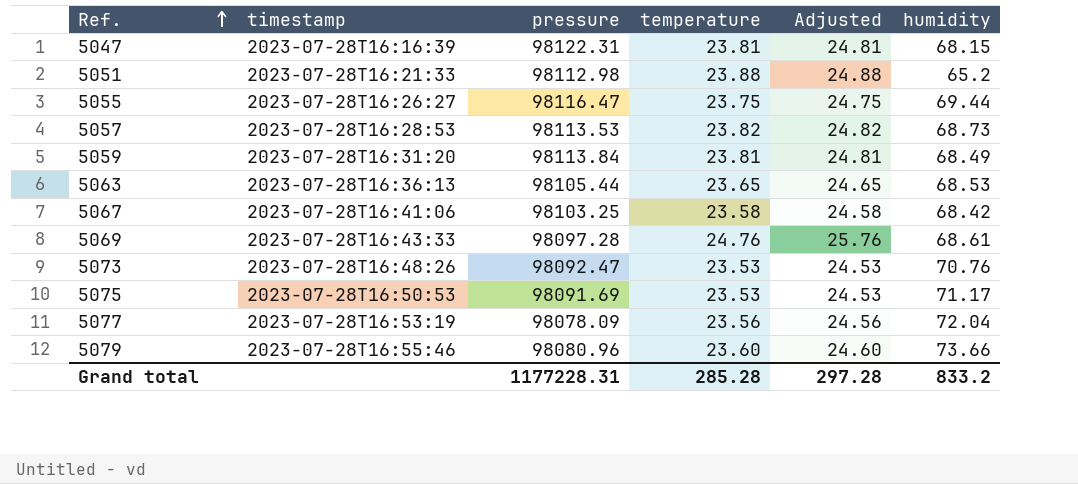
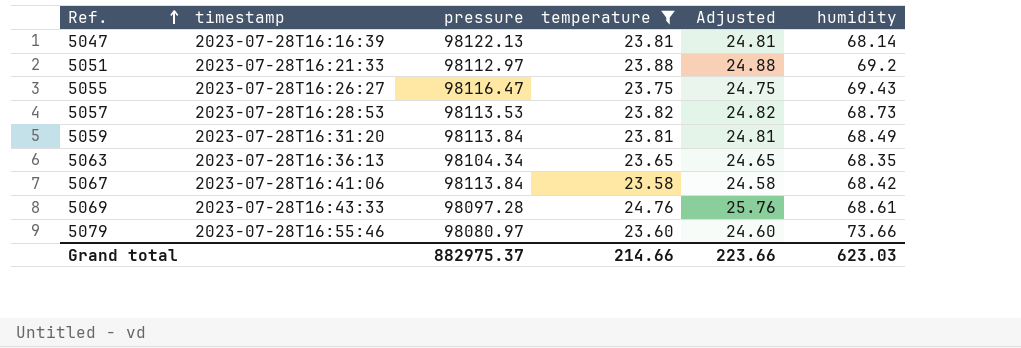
filter: none -> temperature >= 23.58
5047 | pressure: 98122.31 -> 98122.13
5047 | humidity: 68.15 -> 68.14
5051 | pressure: 98112.98 -> 98112.97
5051 | humidity: 65.2 -> 69.2
5055 | humidity: 69.44 -> 69.43
5063 | pressure: 98105.44 -> 98104.34
5063 | humidity: 68.53 -> 68.35
5067 | pressure: 98103.25 -> 98113.84
5079 | pressure: 98080.96 -> 98080.97
Grand total | pressure: 1177228.31 -> 882975.37
Grand total | temperature: 285.28 -> 214.66
Grand total | Adjusted: 297.28 -> 223.66
Grand total | humidity: 833.2 -> 623.03

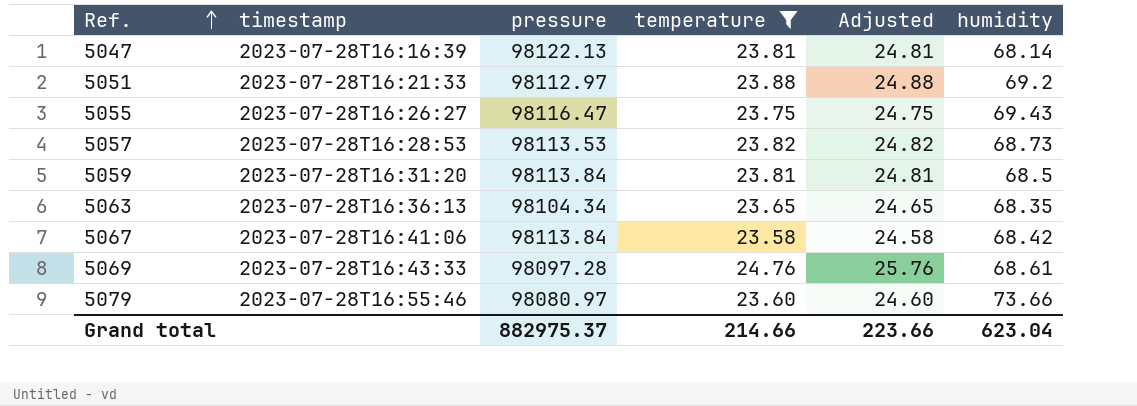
5059 | humidity: 68.49 -> 68.5
Grand total | humidity: 623.03 -> 623.04

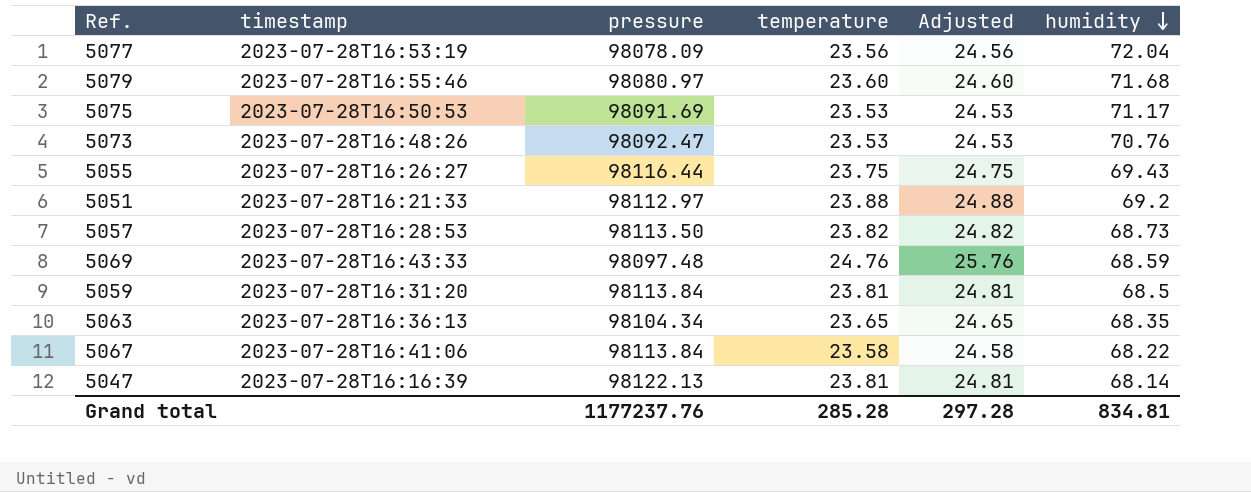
filter: temperature >= 23.58 -> none
row order: Ref. ascending -> humidity descending
5079 | humidity: 73.66 -> 71.68
5055 | pressure: 98116.47 -> 98116.44
5057 | pressure: 98113.53 -> 98113.50
5069 | pressure: 98097.28 -> 98097.48
5069 | humidity: 68.61 -> 68.59
5067 | humidity: 68.42 -> 68.22
Grand total | pressure: 882975.37 -> 1177237.76
Grand total | temperature: 214.66 -> 285.28
Grand total | Adjusted: 223.66 -> 297.28
Grand total | humidity: 623.04 -> 834.81

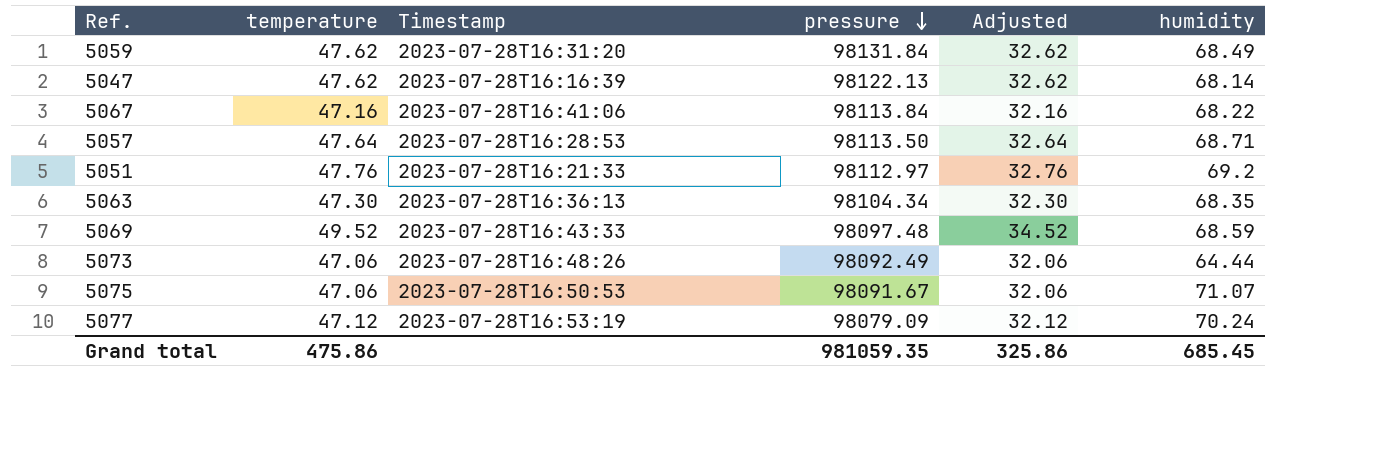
row order: humidity descending -> pressure descending
column temperature | position: 4 -> 2
column name: timestamp -> Timestamp
column Adjusted | formula: [temperature] + 1 -> [temperature] - 15
row 5079: 2023-07-28T16:55:46 | 98080.97 | 23.60 | 24.60 | 71.68 -> none
row 5055: 2023-07-28T16:26:27 | 98116.44 | 23.75 | 24.75 | 69.43 -> none
5059 | temperature: 23.81 -> 47.62
5059 | pressure: 98113.84 -> 98131.84
5059 | humidity: 68.5 -> 68.49
5047 | temperature: 23.81 -> 47.62
5067 | temperature: 23.58 -> 47.16
5057 | temperature: 23.82 -> 47.64
5057 | humidity: 68.73 -> 68.71
5051 | temperature: 23.88 -> 47.76
5063 | temperature: 23.65 -> 47.30
5069 | temperature: 24.76 -> 49.52
5073 | temperature: 23.53 -> 47.06
5073 | pressure: 98092.47 -> 98092.49
5073 | humidity: 70.76 -> 64.44
5075 | temperature: 23.53 -> 47.06
5075 | pressure: 98091.69 -> 98091.67
5075 | humidity: 71.17 -> 71.07
5077 | temperature: 23.56 -> 47.12
5077 | pressure: 98078.09 -> 98079.09
5077 | humidity: 72.04 -> 70.24
Grand total | temperature: 285.28 -> 475.86
Grand total | pressure: 1177237.76 -> 981059.35
Grand total | Adjusted: 297.28 -> 325.86
Grand total | humidity: 834.81 -> 685.45

